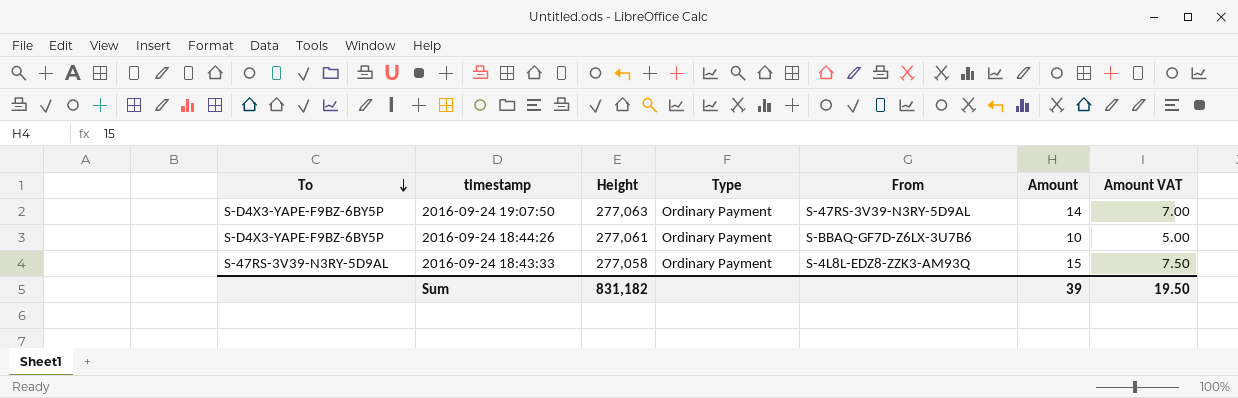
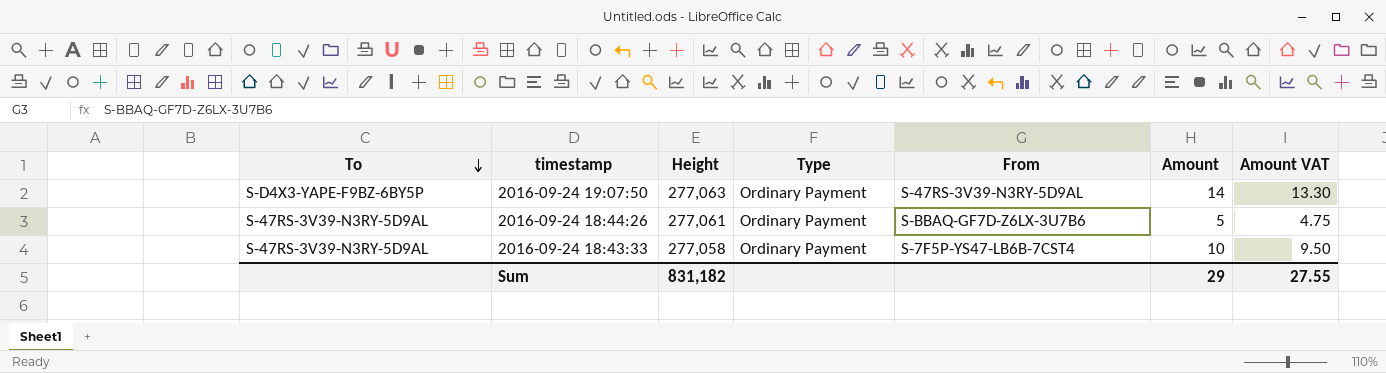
column Amount VAT | formula: [Amount] * 0.5 -> [Amount] * 0.95
2016-09-24 18:44:26 | To: S-D4X3-YAPE-F9BZ-6BY5P -> S-47RS-3V39-N3RY-5D9AL
2016-09-24 18:44:26 | Amount: 10 -> 5
2016-09-24 18:43:33 | From: S-4L8L-EDZ8-ZZK3-AM93Q -> S-7F5P-YS47-LB6B-7CST4
2016-09-24 18:43:33 | Amount: 15 -> 10
Sum | Amount: 39 -> 29
Sum | Amount VAT: 19.50 -> 27.55

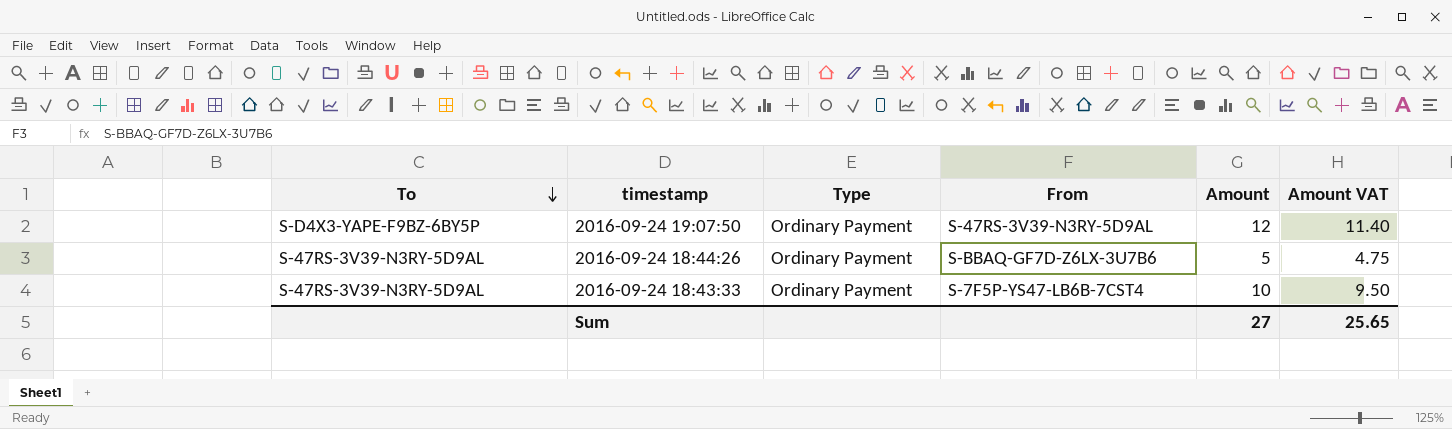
column Height | position: 3 -> none
2016-09-24 19:07:50 | Amount: 14 -> 12
2016-09-24 19:07:50 | Amount VAT: 13.30 -> 11.40
Sum | Amount: 29 -> 27
Sum | Amount VAT: 27.55 -> 25.65

